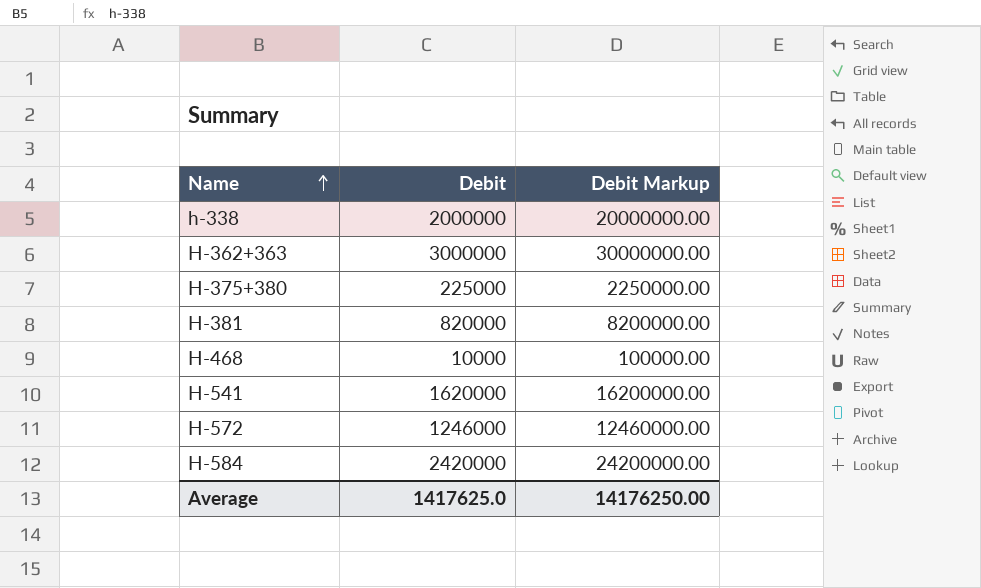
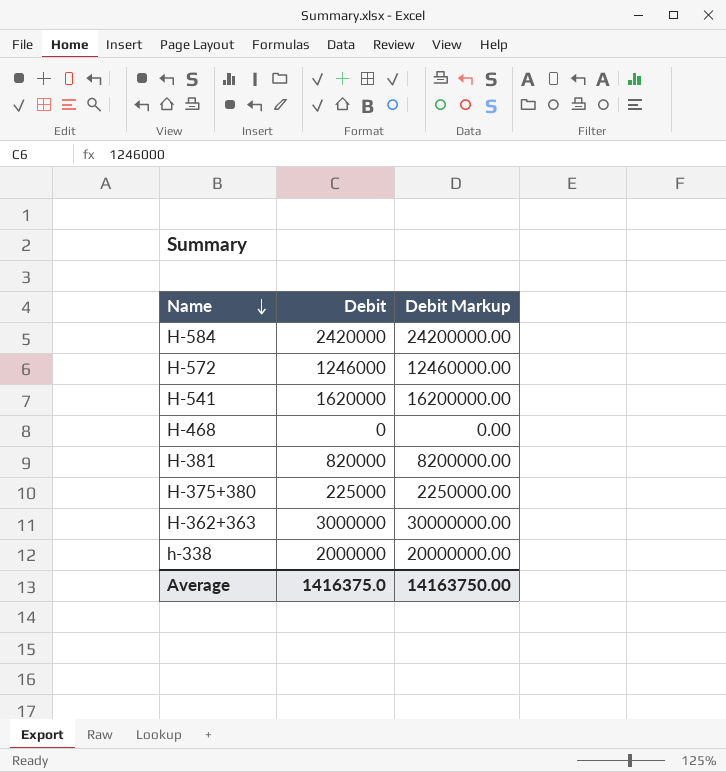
row order: Name ascending -> Name descending
H-468 | Debit: 10000 -> 0
H-468 | Debit Markup: 100000.00 -> 0.00
Average | Debit: 1417625.0 -> 1416375.0
Average | Debit Markup: 14176250.00 -> 14163750.00

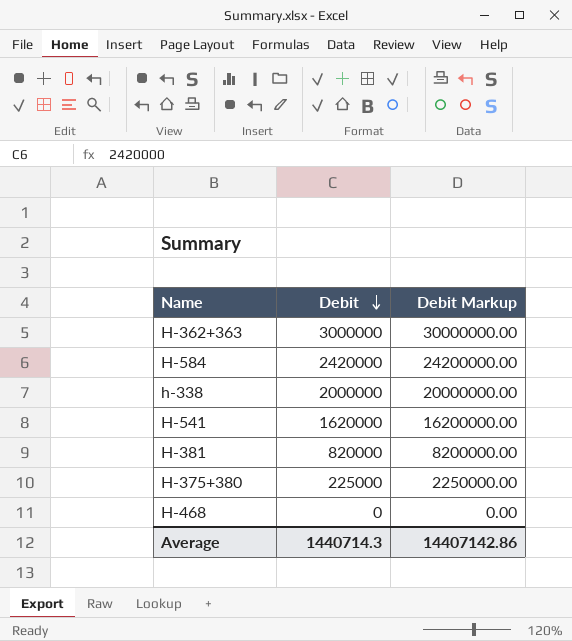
row order: Name descending -> Debit descending
row H-572: 1246000 | 12460000.00 -> none
Average | Debit: 1416375.0 -> 1440714.3
Average | Debit Markup: 14163750.00 -> 14407142.86

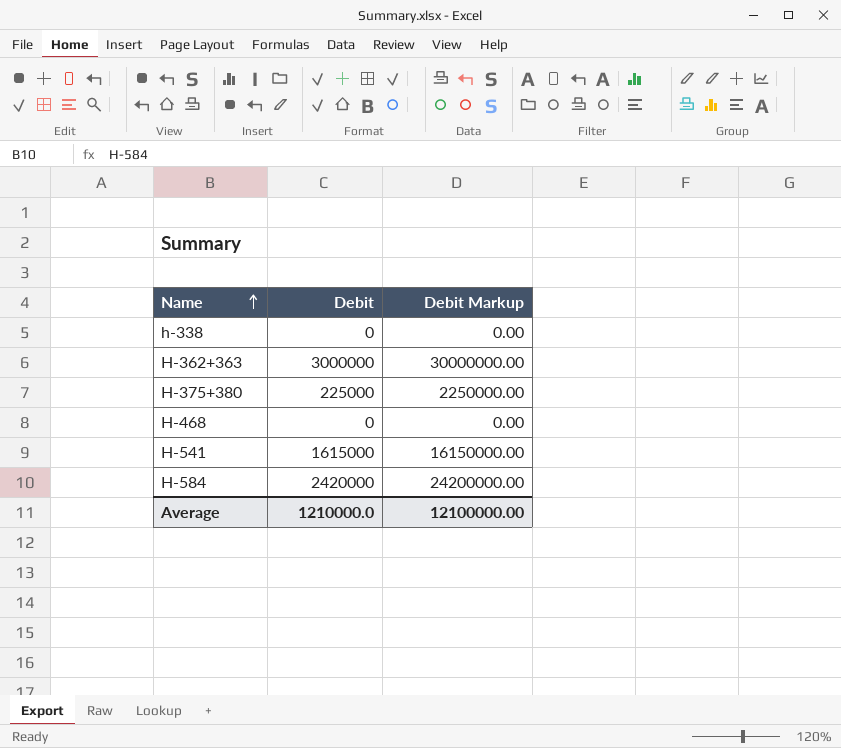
row order: Debit descending -> Name ascending
row H-381: 820000 | 8200000.00 -> none
h-338 | Debit: 2000000 -> 0
h-338 | Debit Markup: 20000000.00 -> 0.00
H-541 | Debit: 1620000 -> 1615000
H-541 | Debit Markup: 16200000.00 -> 16150000.00
Average | Debit: 1440714.3 -> 1210000.0
Average | Debit Markup: 14407142.86 -> 12100000.00

